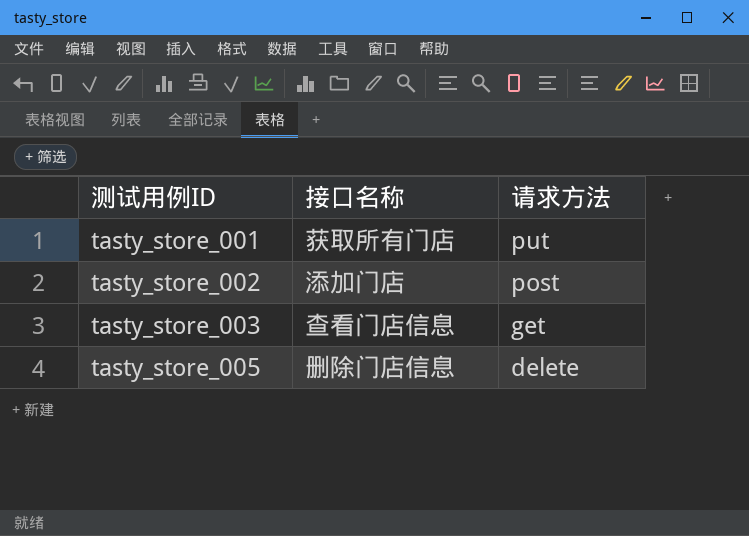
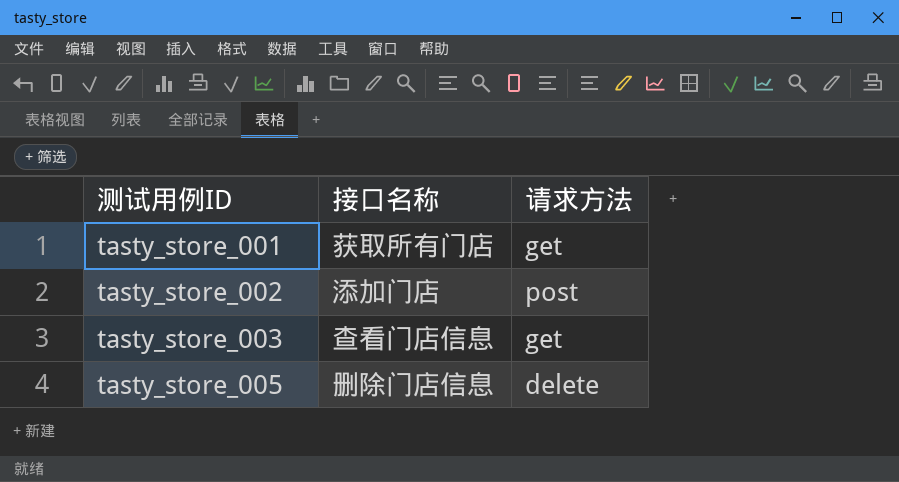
tasty_store_001 | 请求方法: put -> get

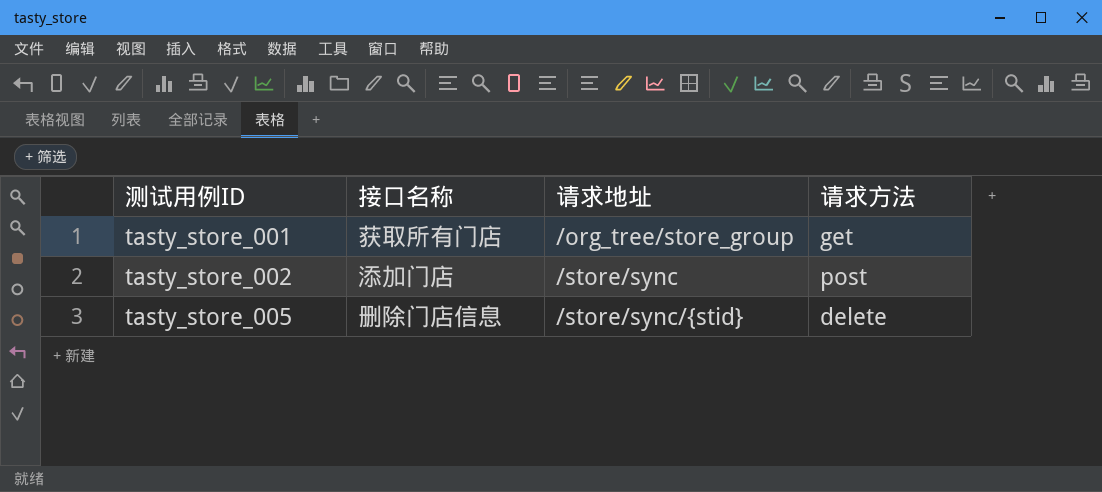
column 请求地址 | position: none -> 3
row tasty_store_003: 查看门店信息 | get -> none

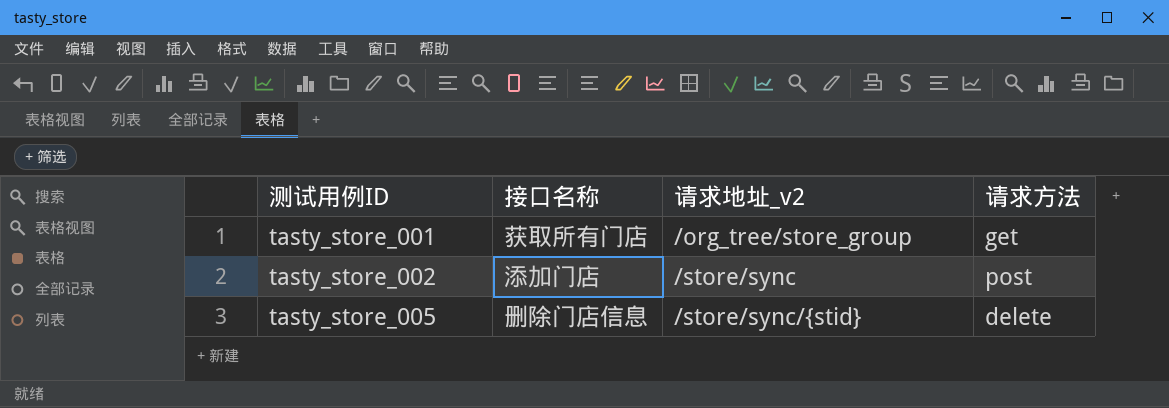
column name: 请求地址 -> 请求地址_v2

